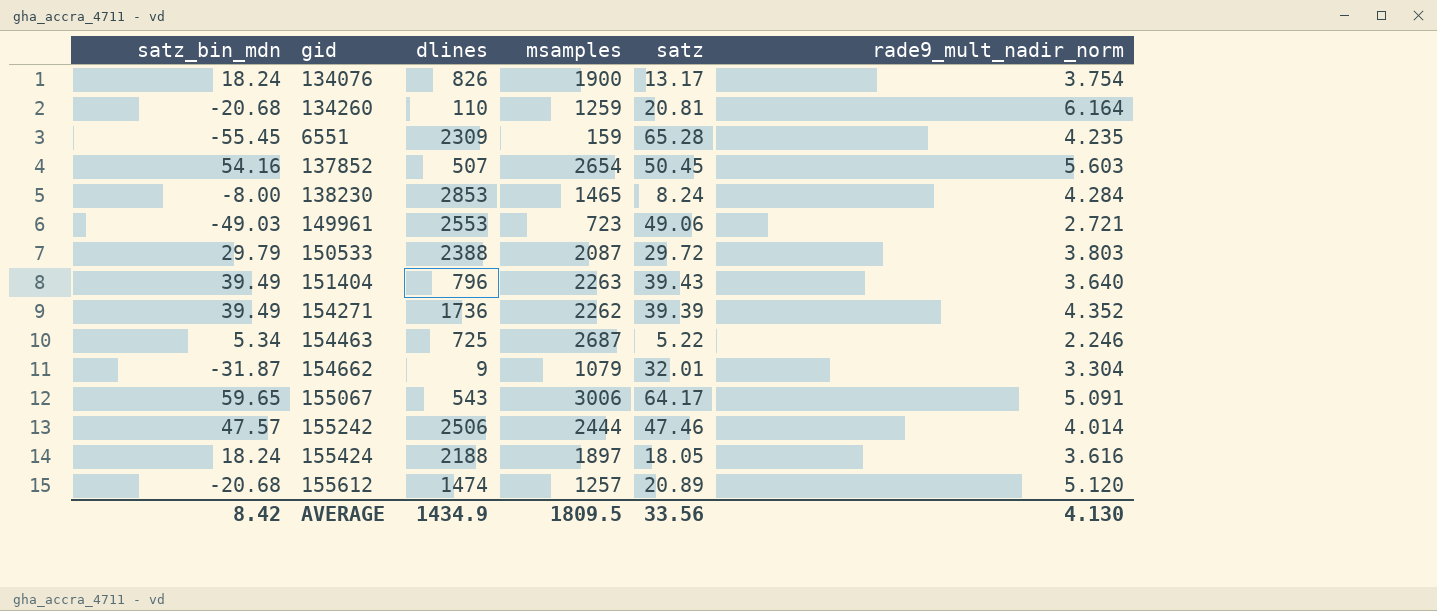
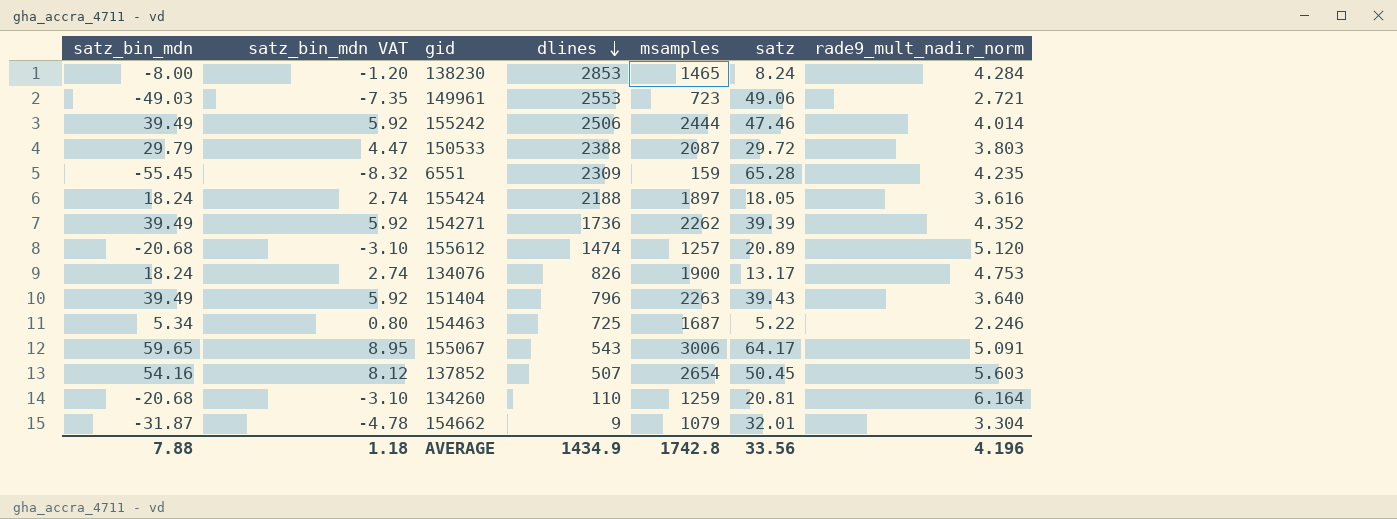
row order: none -> dlines descending
column satz_bin_mdn VAT | formula: none -> [satz_bin_mdn] * 0.15
155242 | satz_bin_mdn: 47.57 -> 39.49
134076 | rade9_mult_nadir_norm: 3.754 -> 4.753
154463 | msamples: 2687 -> 1687
AVERAGE | satz_bin_mdn: 8.42 -> 7.88
AVERAGE | msamples: 1809.5 -> 1742.8
AVERAGE | rade9_mult_nadir_norm: 4.130 -> 4.196

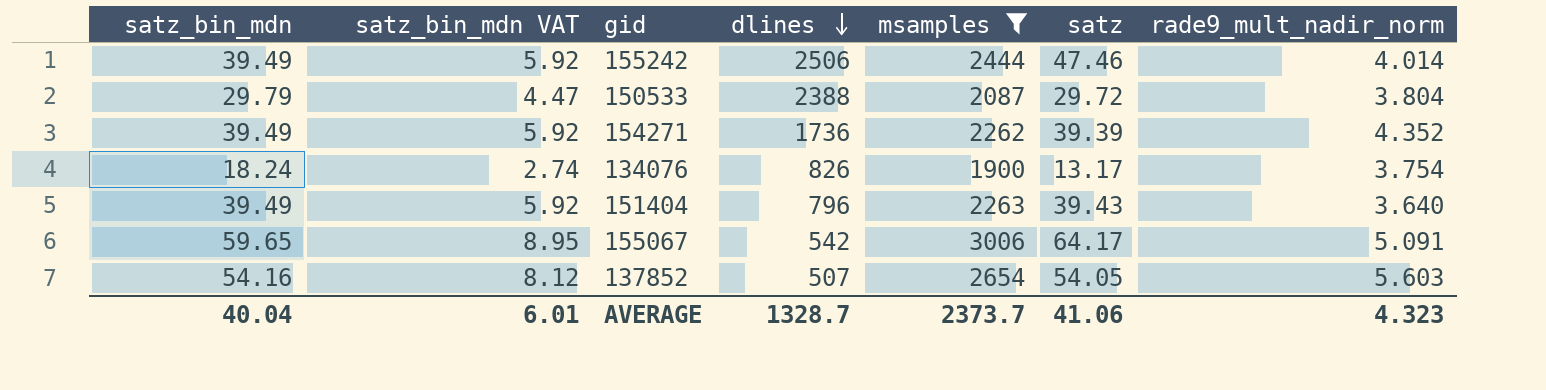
filter: none -> msamples >= 1900
150533 | rade9_mult_nadir_norm: 3.803 -> 3.804
134076 | rade9_mult_nadir_norm: 4.753 -> 3.754
155067 | dlines: 543 -> 542
137852 | satz: 50.45 -> 54.05
AVERAGE | satz_bin_mdn: 7.88 -> 40.04
AVERAGE | satz_bin_mdn VAT: 1.18 -> 6.01
AVERAGE | dlines: 1434.9 -> 1328.7
AVERAGE | msamples: 1742.8 -> 2373.7
AVERAGE | satz: 33.56 -> 41.06
AVERAGE | rade9_mult_nadir_norm: 4.196 -> 4.323

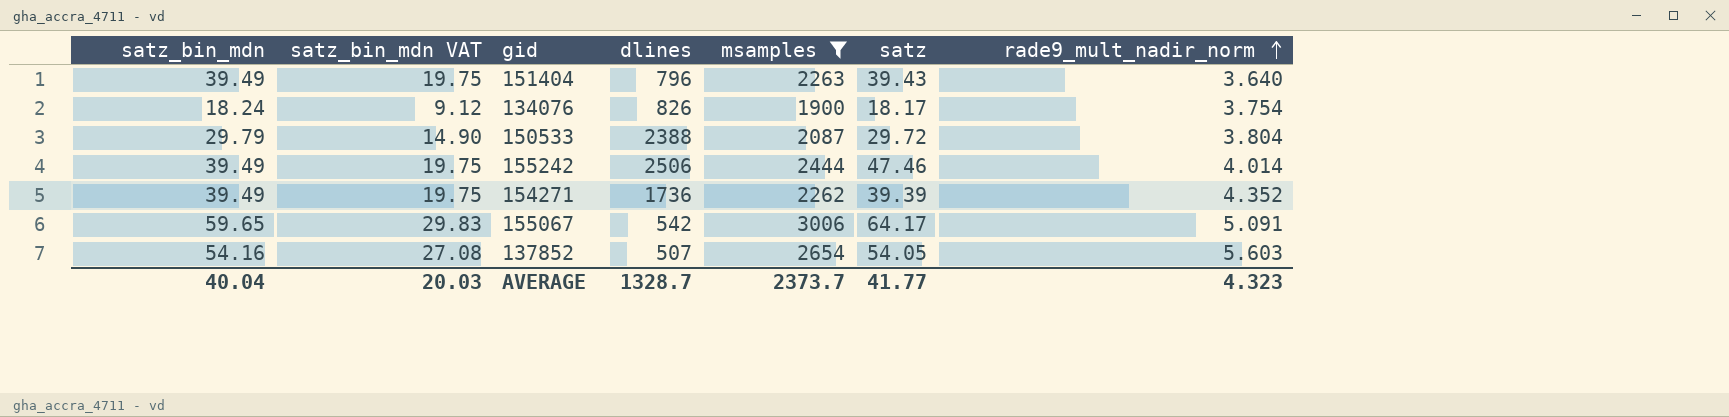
row order: dlines descending -> rade9_mult_nadir_norm ascending
column satz_bin_mdn VAT | formula: [satz_bin_mdn] * 0.15 -> [satz_bin_mdn] * 0.5
134076 | satz: 13.17 -> 18.17
AVERAGE | satz_bin_mdn VAT: 6.01 -> 20.03
AVERAGE | satz: 41.06 -> 41.77

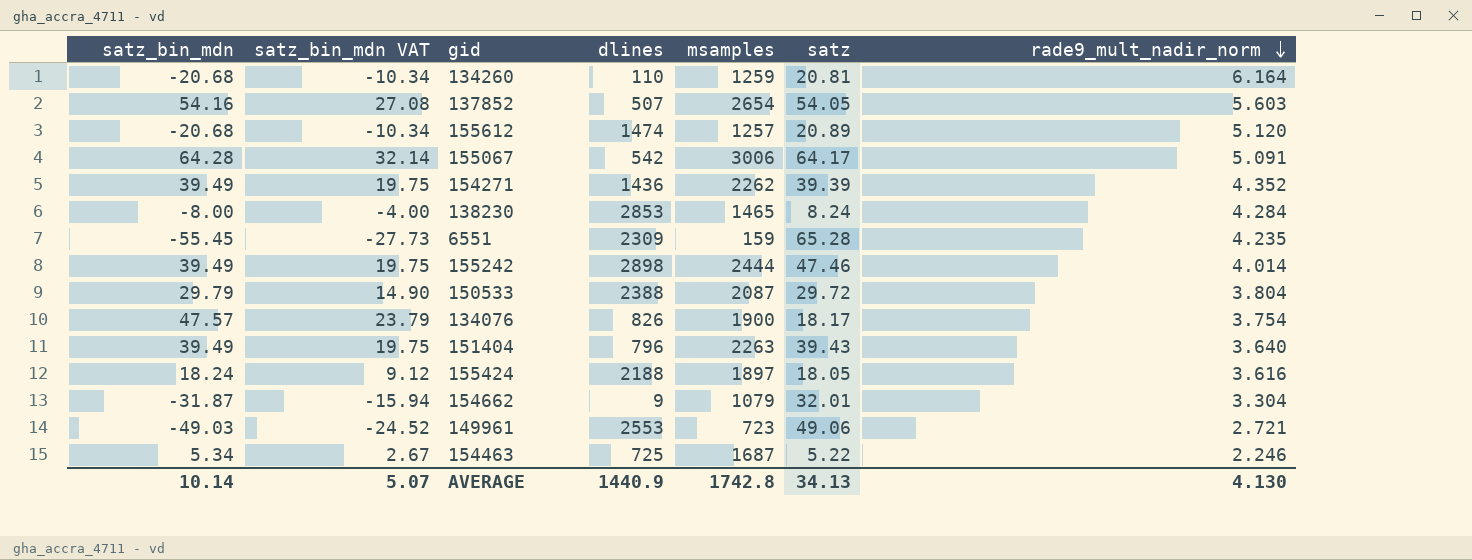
filter: msamples >= 1900 -> none
row order: rade9_mult_nadir_norm ascending -> rade9_mult_nadir_norm descending
155067 | satz_bin_mdn: 59.65 -> 64.28
155067 | satz_bin_mdn VAT: 29.83 -> 32.14
154271 | dlines: 1736 -> 1436
155242 | dlines: 2506 -> 2898
134076 | satz_bin_mdn: 18.24 -> 47.57
134076 | satz_bin_mdn VAT: 9.12 -> 23.79
AVERAGE | satz_bin_mdn: 40.04 -> 10.14
AVERAGE | satz_bin_mdn VAT: 20.03 -> 5.07
AVERAGE | dlines: 1328.7 -> 1440.9
AVERAGE | msamples: 2373.7 -> 1742.8
AVERAGE | satz: 41.77 -> 34.13
AVERAGE | rade9_mult_nadir_norm: 4.323 -> 4.130

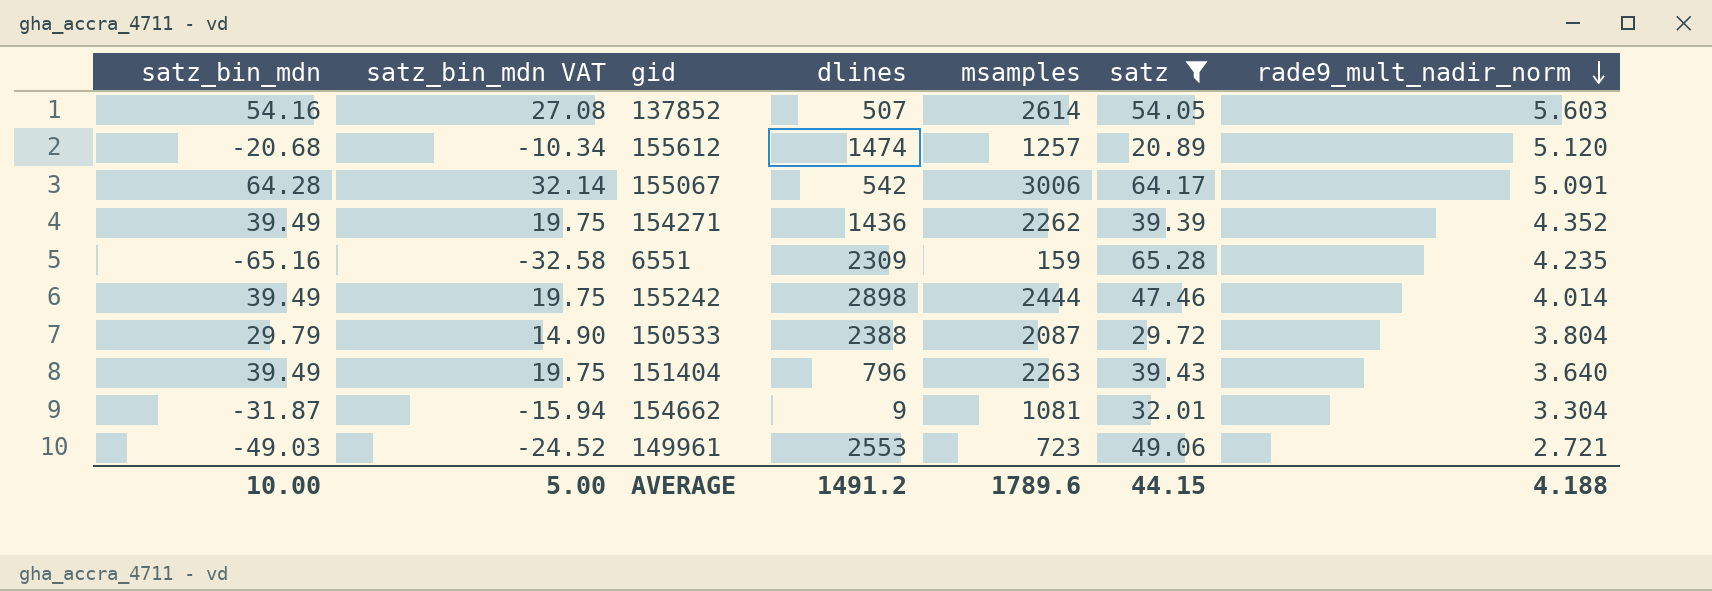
filter: none -> satz >= 20.89
137852 | msamples: 2654 -> 2614
6551 | satz_bin_mdn: -55.45 -> -65.16
6551 | satz_bin_mdn VAT: -27.73 -> -32.58
154662 | msamples: 1079 -> 1081
AVERAGE | satz_bin_mdn: 10.14 -> 10.00
AVERAGE | satz_bin_mdn VAT: 5.07 -> 5.00
AVERAGE | dlines: 1440.9 -> 1491.2
AVERAGE | msamples: 1742.8 -> 1789.6
AVERAGE | satz: 34.13 -> 44.15
AVERAGE | rade9_mult_nadir_norm: 4.130 -> 4.188

